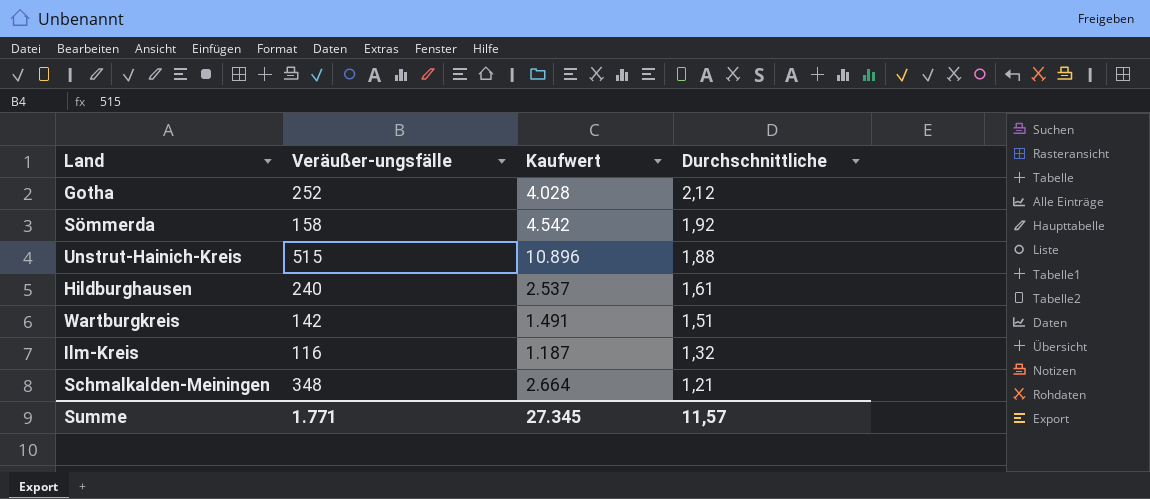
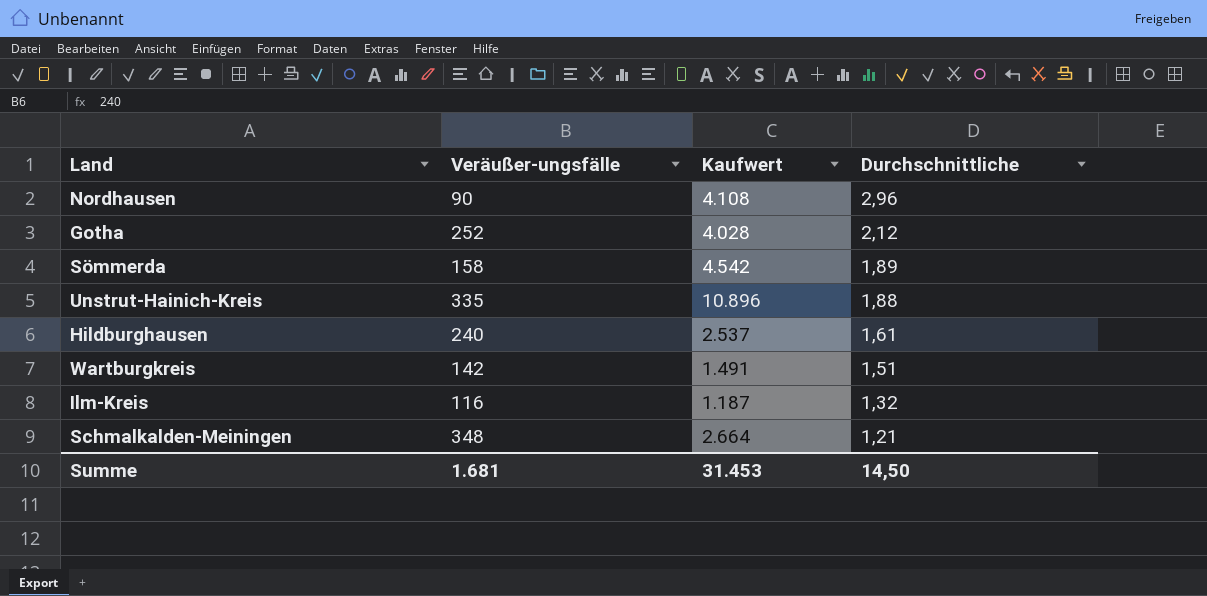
row Nordhausen: none -> 90 | 4.108 | 2,96
Sömmerda | Durchschnittliche: 1,92 -> 1,89
Unstrut-Hainich-Kreis | Veräußer-ungsfälle: 515 -> 335
Summe | Veräußer-ungsfälle: 1.771 -> 1.681
Summe | Kaufwert: 27.345 -> 31.453
Summe | Durchschnittliche: 11,57 -> 14,50

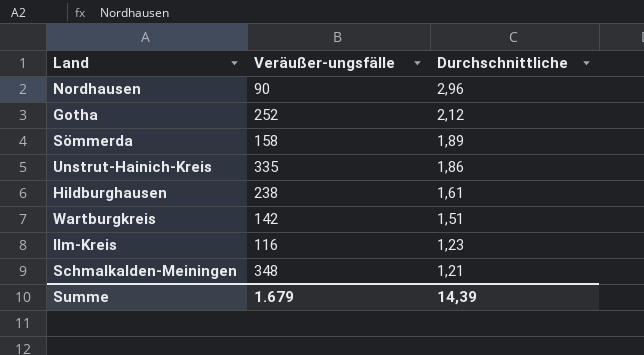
column Kaufwert | position: 3 -> none
Unstrut-Hainich-Kreis | Durchschnittliche: 1,88 -> 1,86
Hildburghausen | Veräußer-ungsfälle: 240 -> 238
Ilm-Kreis | Durchschnittliche: 1,32 -> 1,23
Summe | Veräußer-ungsfälle: 1.681 -> 1.679
Summe | Durchschnittliche: 14,50 -> 14,39

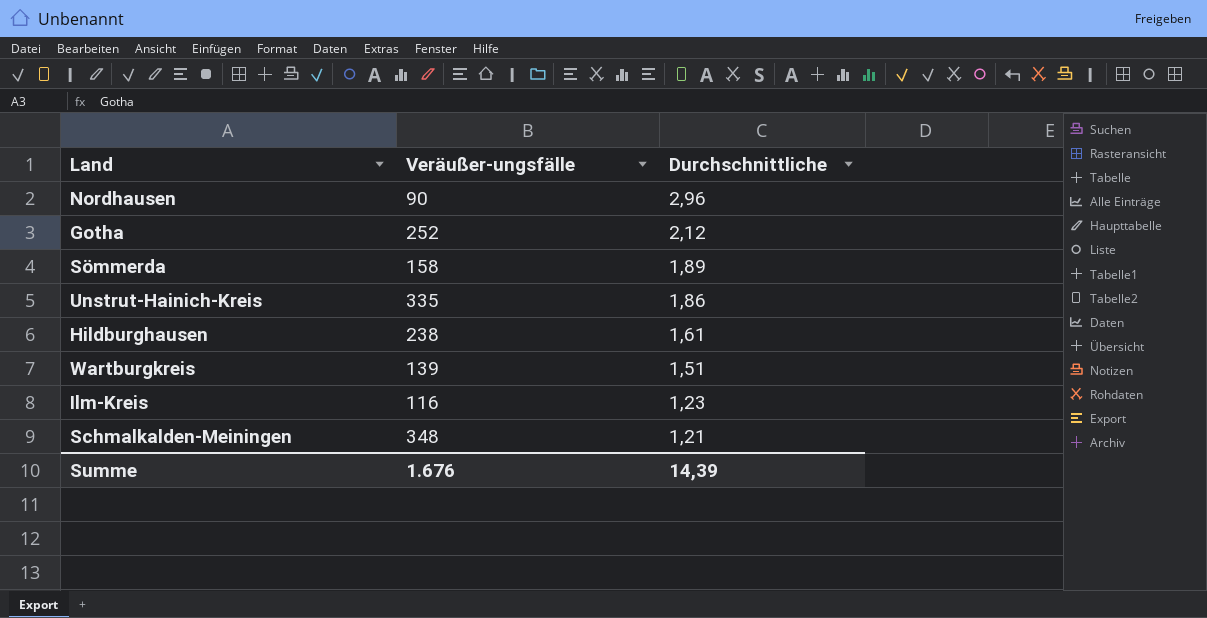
Wartburgkreis | Veräußer-ungsfälle: 142 -> 139
Summe | Veräußer-ungsfälle: 1.679 -> 1.676

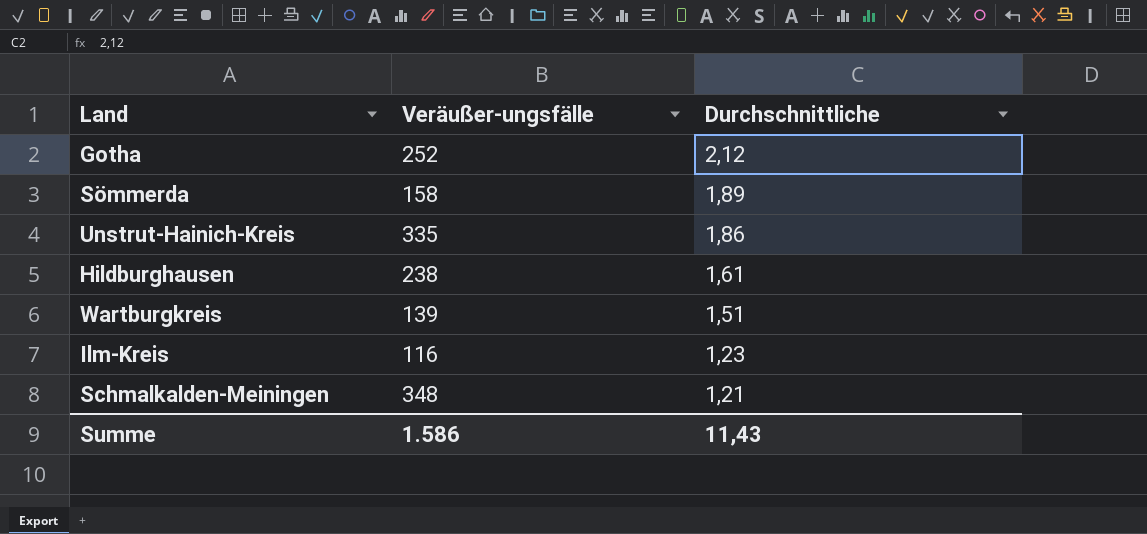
row Nordhausen: 90 | 2,96 -> none
Summe | Veräußer-ungsfälle: 1.676 -> 1.586
Summe | Durchschnittliche: 14,39 -> 11,43

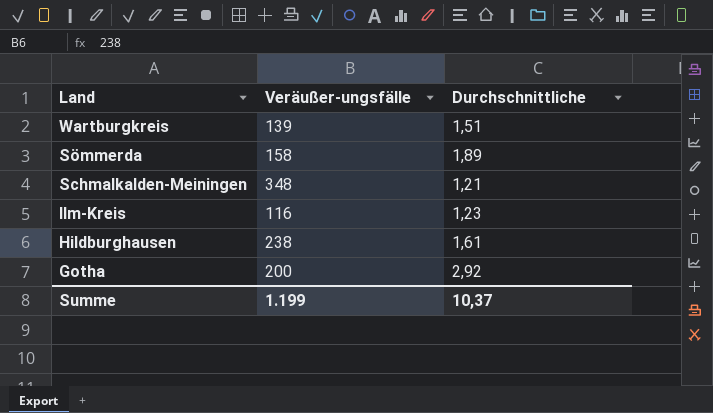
row order: Durchschnittliche descending -> Land descending
row Unstrut-Hainich-Kreis: 335 | 1,86 -> none
Gotha | Veräußer-ungsfälle: 252 -> 200
Gotha | Durchschnittliche: 2,12 -> 2,92
Summe | Veräußer-ungsfälle: 1.586 -> 1.199
Summe | Durchschnittliche: 11,43 -> 10,37

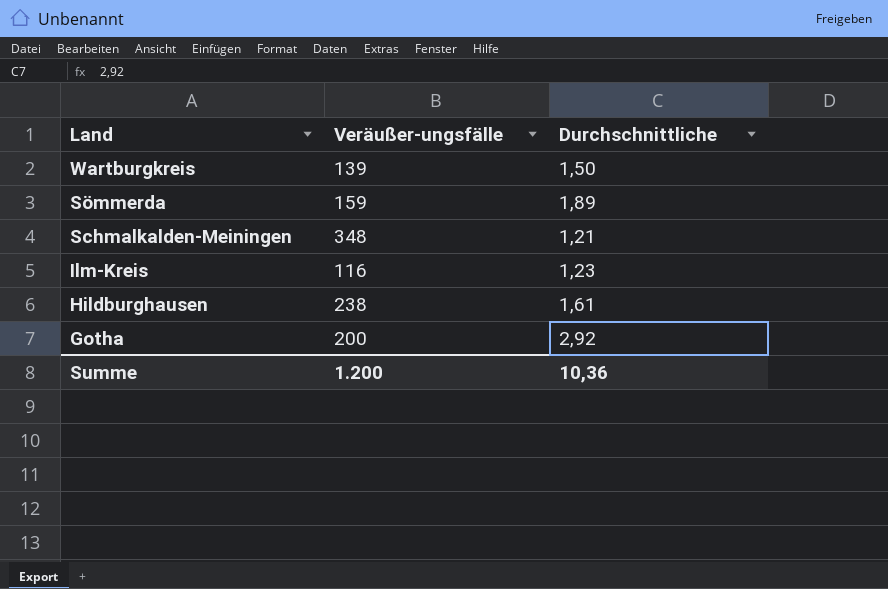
Wartburgkreis | Durchschnittliche: 1,51 -> 1,50
Sömmerda | Veräußer-ungsfälle: 158 -> 159
Summe | Veräußer-ungsfälle: 1.199 -> 1.200
Summe | Durchschnittliche: 10,37 -> 10,36

